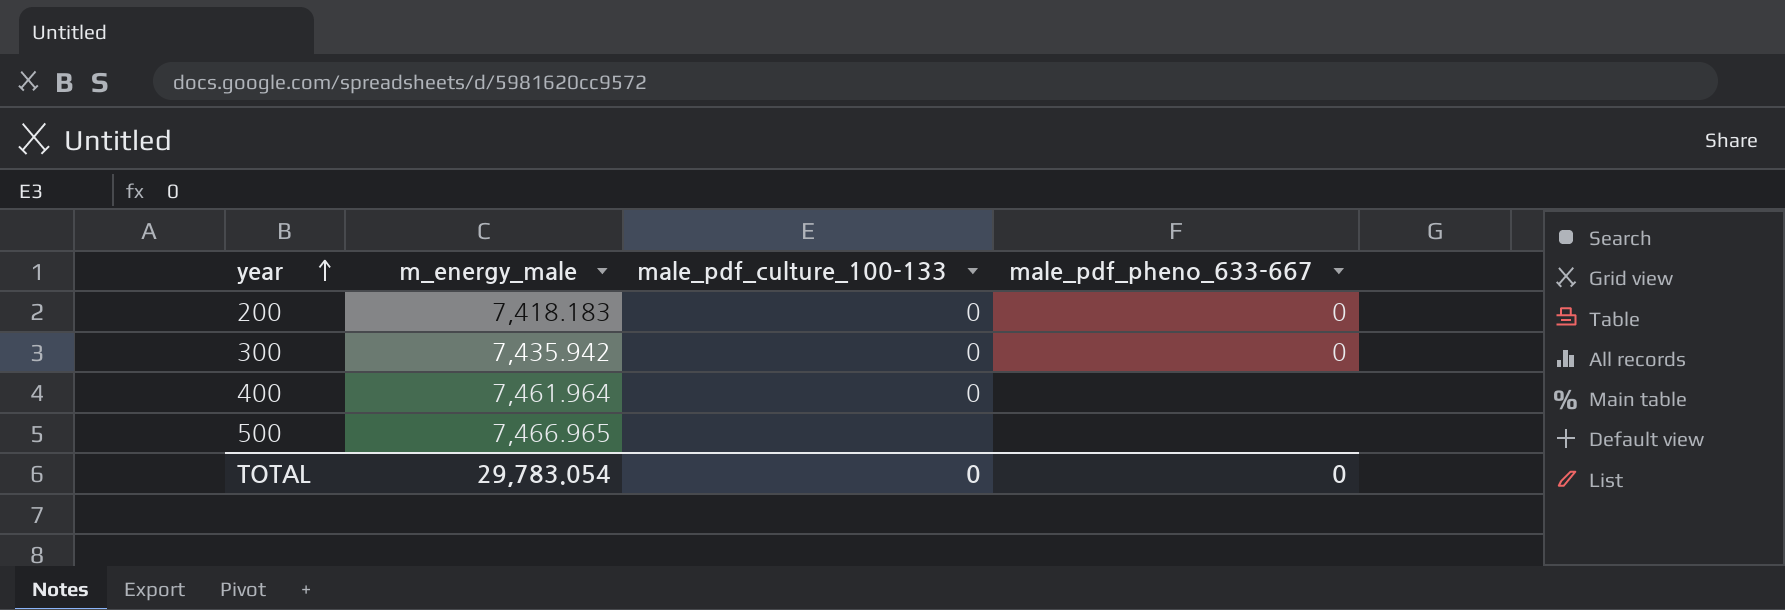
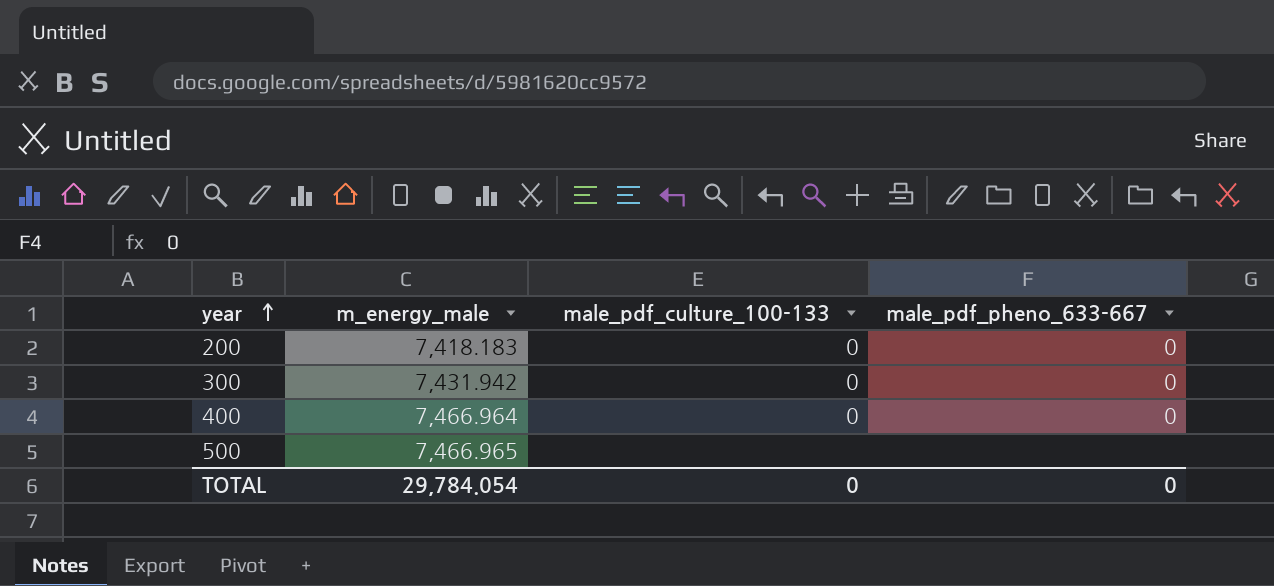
300 | m_energy_male: 7,435.942 -> 7,431.942
400 | m_energy_male: 7,461.964 -> 7,466.964
400 | male_pdf_pheno_633-667: none -> 0
TOTAL | m_energy_male: 29,783.054 -> 29,784.054

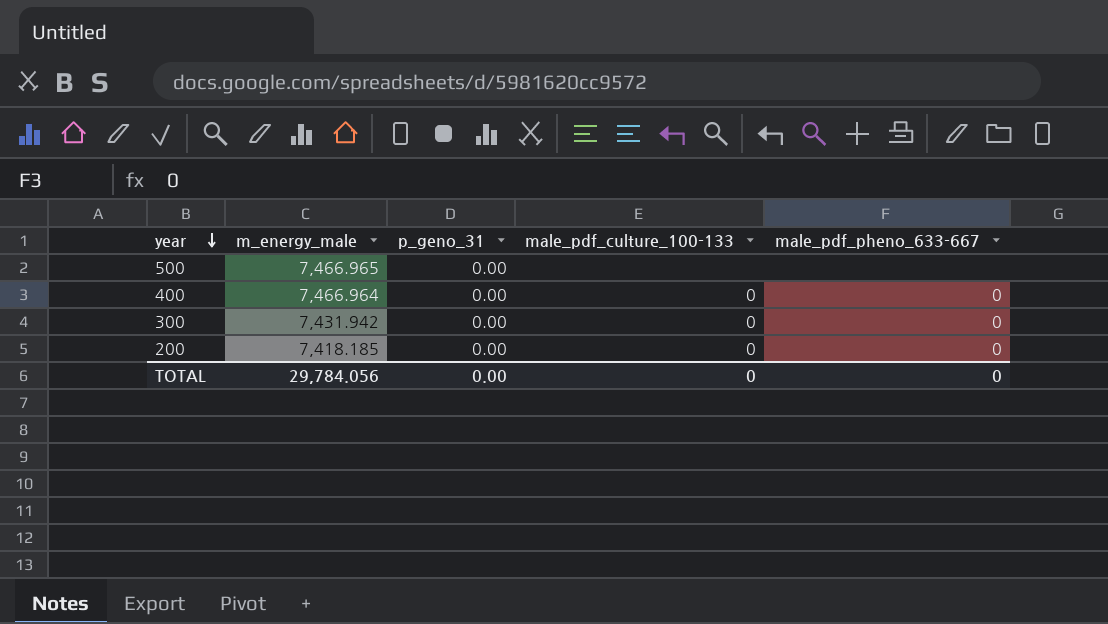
row order: year ascending -> year descending
column p_geno_31 | position: none -> 3
200 | m_energy_male: 7,418.183 -> 7,418.185
TOTAL | m_energy_male: 29,784.054 -> 29,784.056

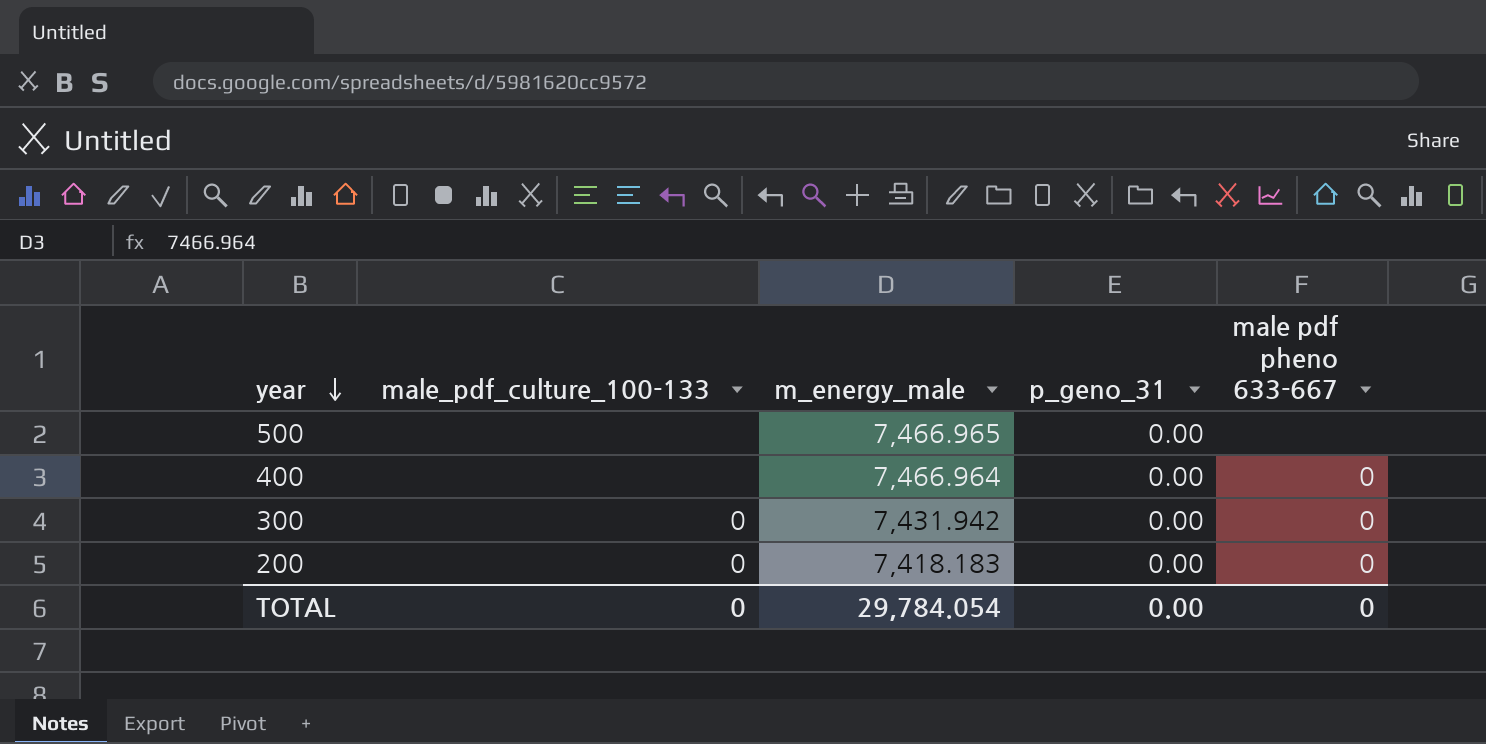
column male_pdf_culture_100-133 | position: 4 -> 2
column name: male_pdf_pheno_633-667 -> male pdf pheno 633-667
400 | male_pdf_culture_100-133: 0 -> none
200 | m_energy_male: 7,418.185 -> 7,418.183
TOTAL | m_energy_male: 29,784.056 -> 29,784.054

